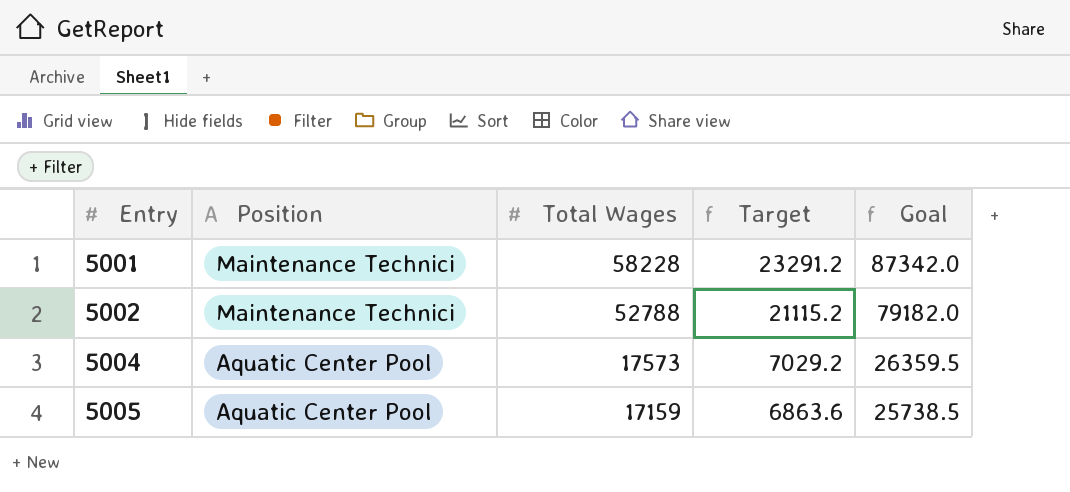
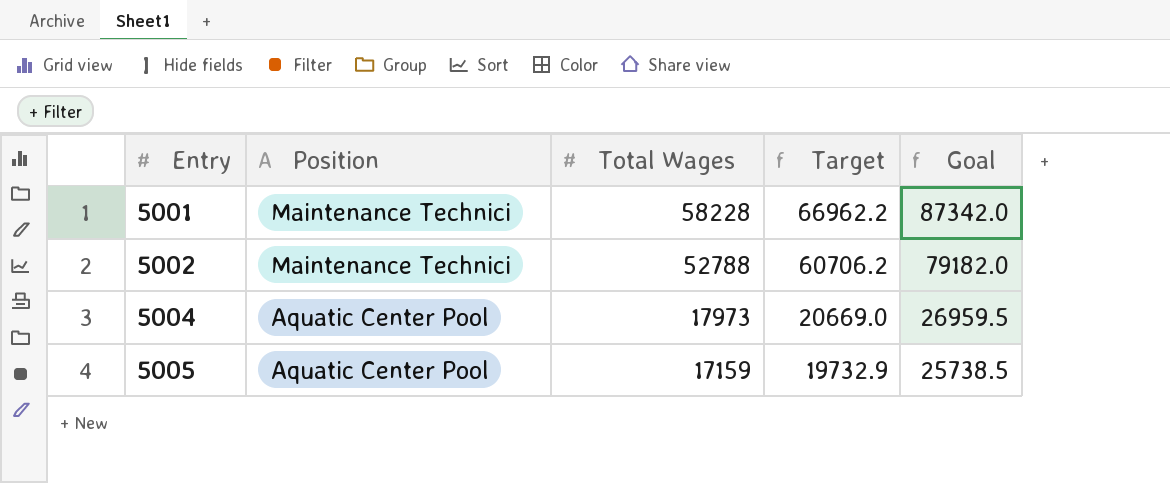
column Target | formula: [Total Wages] * 0.4 -> [Total Wages] * 1.15
5004 | Total Wages: 17573 -> 17973
5004 | Goal: 26359.5 -> 26959.5

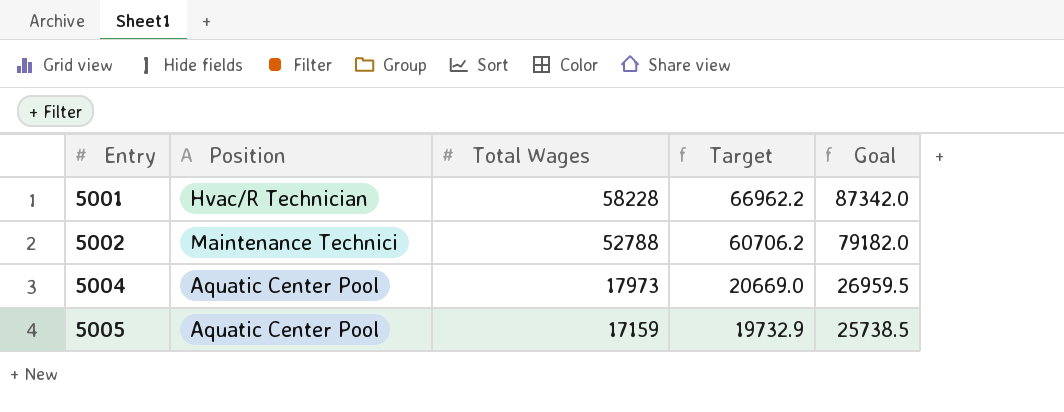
5001 | Position: Maintenance Technici -> Hvac/R Technician

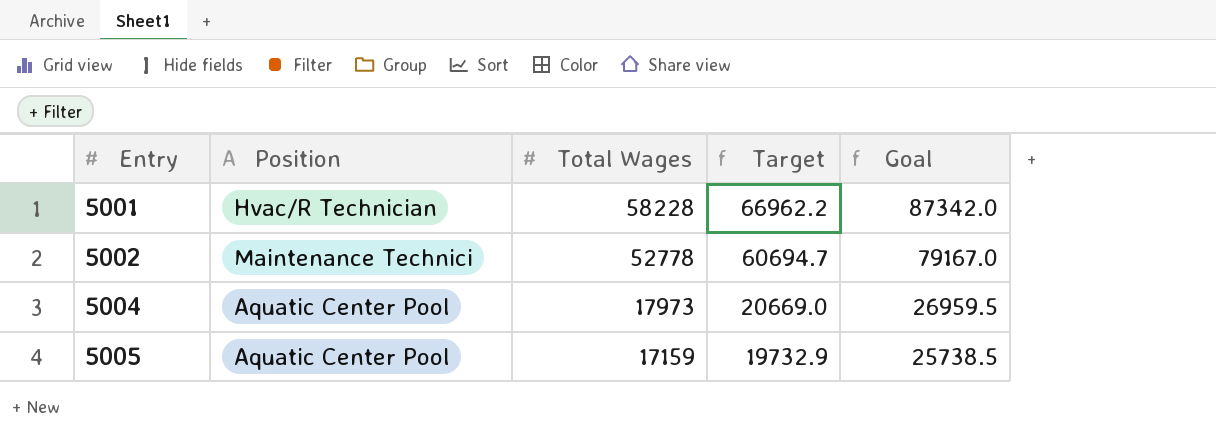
5002 | Total Wages: 52788 -> 52778
5002 | Target: 60706.2 -> 60694.7
5002 | Goal: 79182.0 -> 79167.0

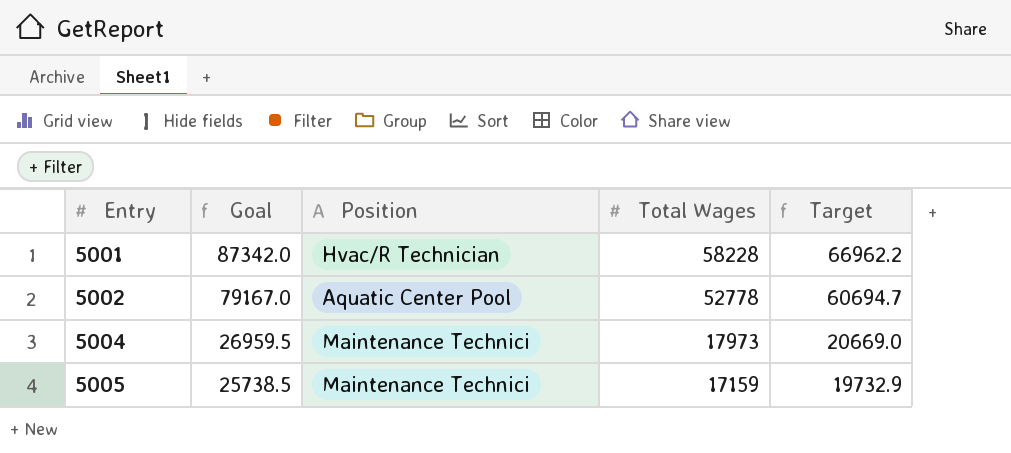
column Goal | position: 5 -> 2
5002 | Position: Maintenance Technici -> Aquatic Center Pool
5004 | Position: Aquatic Center Pool -> Maintenance Technici
5005 | Position: Aquatic Center Pool -> Maintenance Technici

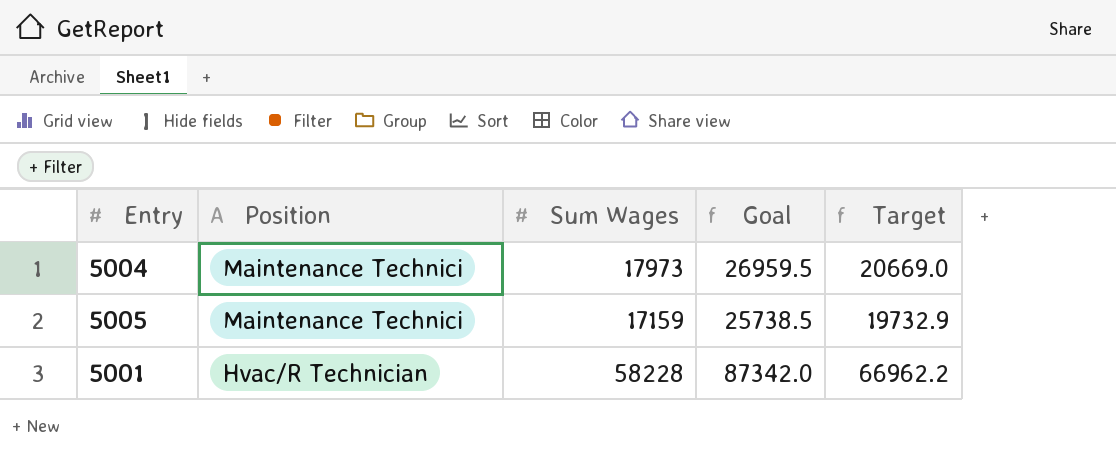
row order: Entry ascending -> Position descending
column name: Total Wages -> Sum Wages
column Goal | position: 2 -> 4
row 5002: 79167.0 | Aquatic Center Pool | 52778 | 60694.7 -> none

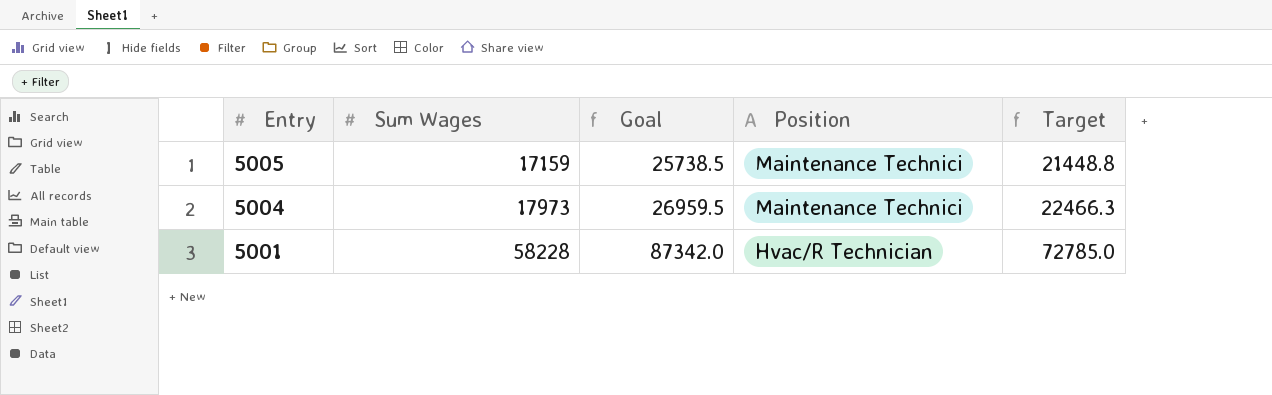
row order: Position descending -> Entry descending
column Position | position: 2 -> 4
column Target | formula: [Sum Wages] * 1.15 -> [Sum Wages] * 1.25

